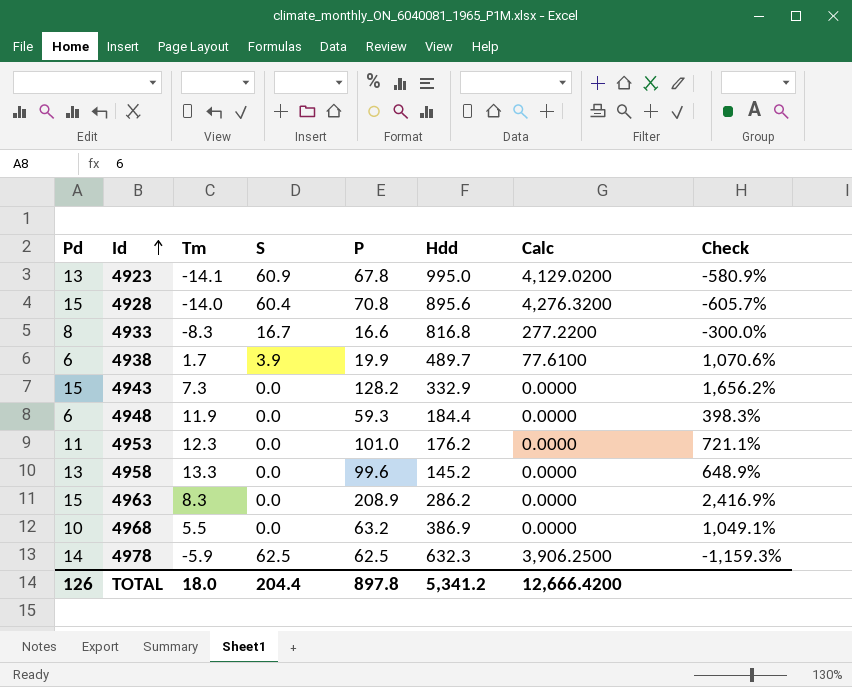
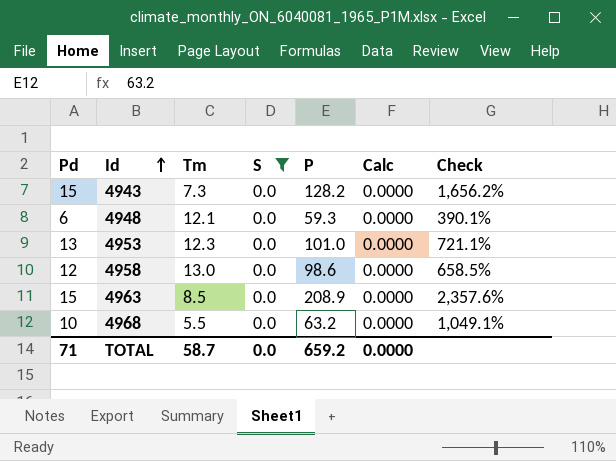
filter: none -> S = 0.0
column Hdd | position: 6 -> none
4948 | Tm: 11.9 -> 12.1
4948 | Check: 398.3% -> 390.1%
4953 | Pd: 11 -> 13
4958 | Pd: 13 -> 12
4958 | Tm: 13.3 -> 13.0
4958 | P: 99.6 -> 98.6
4958 | Check: 648.9% -> 658.5%
4963 | Tm: 8.3 -> 8.5
4963 | Check: 2,416.9% -> 2,357.6%
TOTAL | Pd: 126 -> 71
TOTAL | Tm: 18.0 -> 58.7
TOTAL | S: 204.4 -> 0.0
TOTAL | P: 897.8 -> 659.2
TOTAL | Calc: 12,666.4200 -> 0.0000

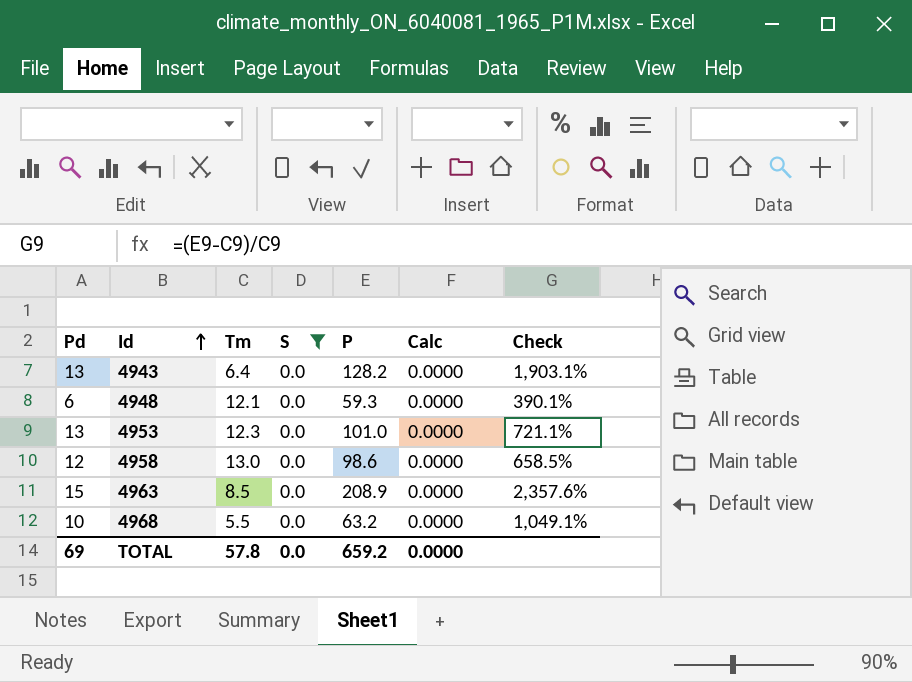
4943 | Pd: 15 -> 13
4943 | Tm: 7.3 -> 6.4
4943 | Check: 1,656.2% -> 1,903.1%
TOTAL | Pd: 71 -> 69
TOTAL | Tm: 58.7 -> 57.8

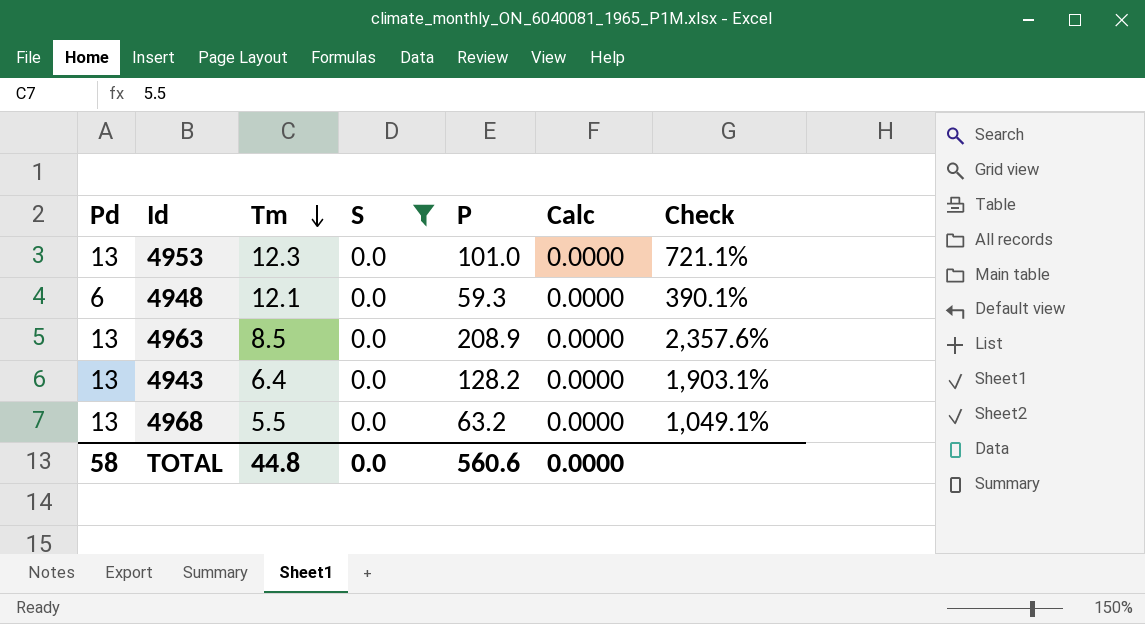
row order: Id ascending -> Tm descending
row 4958: 12 | 13.0 | 0.0 | 98.6 | 0.0000 | 658.5% -> none
4963 | Pd: 15 -> 13
4968 | Pd: 10 -> 13
TOTAL | Pd: 69 -> 58
TOTAL | Tm: 57.8 -> 44.8
TOTAL | P: 659.2 -> 560.6

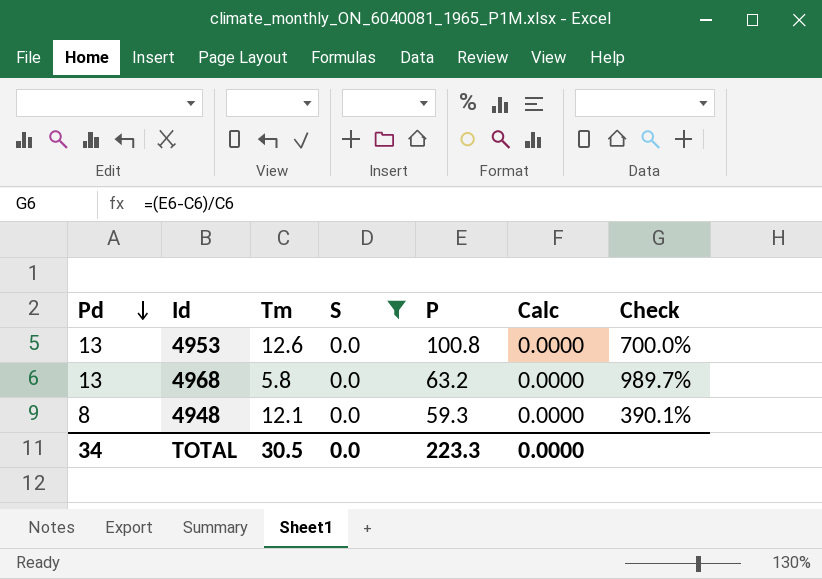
row order: Tm descending -> Pd descending
row 4963: 13 | 8.5 | 0.0 | 208.9 | 0.0000 | 2,357.6% -> none
row 4943: 13 | 6.4 | 0.0 | 128.2 | 0.0000 | 1,903.1% -> none
4953 | Tm: 12.3 -> 12.6
4953 | P: 101.0 -> 100.8
4953 | Check: 721.1% -> 700.0%
4968 | Tm: 5.5 -> 5.8
4968 | Check: 1,049.1% -> 989.7%
4948 | Pd: 6 -> 8
TOTAL | Pd: 58 -> 34
TOTAL | Tm: 44.8 -> 30.5
TOTAL | P: 560.6 -> 223.3

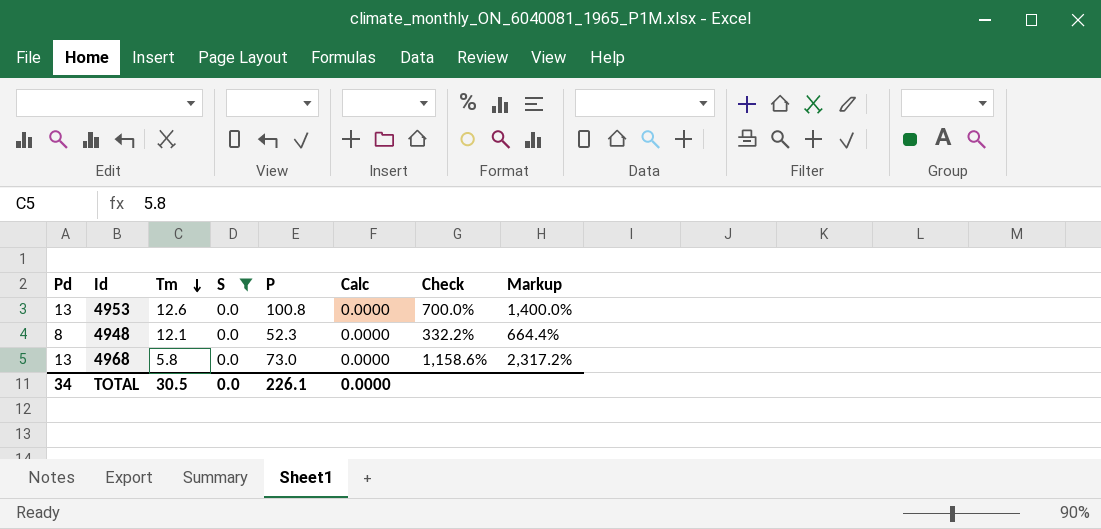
row order: Pd descending -> Tm descending
column Markup | formula: none -> [Check] * 2
4948 | P: 59.3 -> 52.3
4948 | Check: 390.1% -> 332.2%
4968 | P: 63.2 -> 73.0
4968 | Check: 989.7% -> 1,158.6%
TOTAL | P: 223.3 -> 226.1

